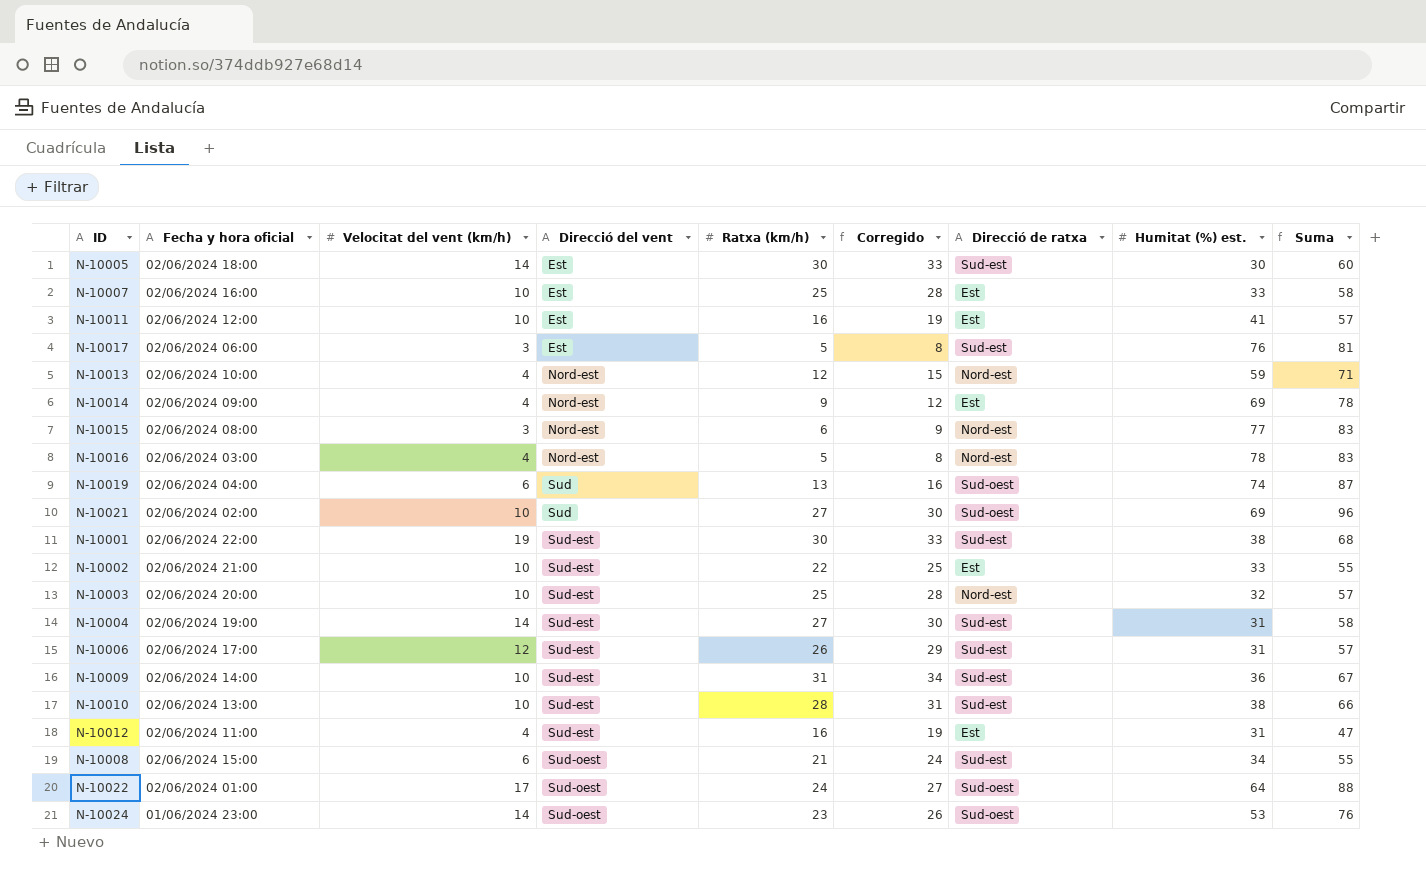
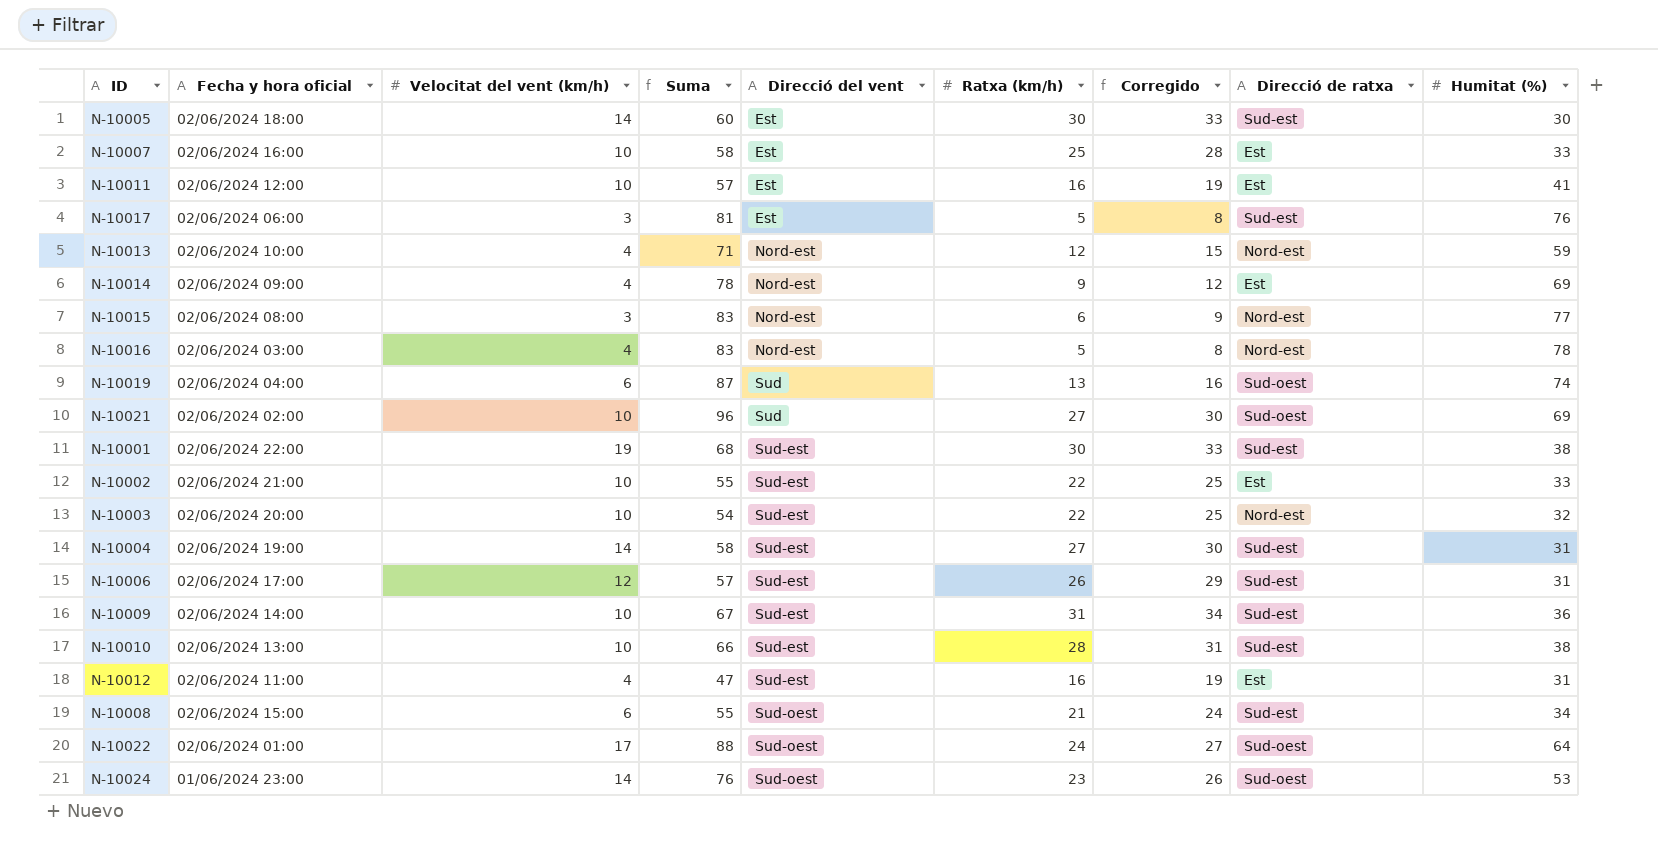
column Suma | position: 9 -> 4
column name: Humitat (%) est. -> Humitat (%)
N-10003 | Suma: 57 -> 54
N-10003 | Ratxa (km/h): 25 -> 22
N-10003 | Corregido: 28 -> 25

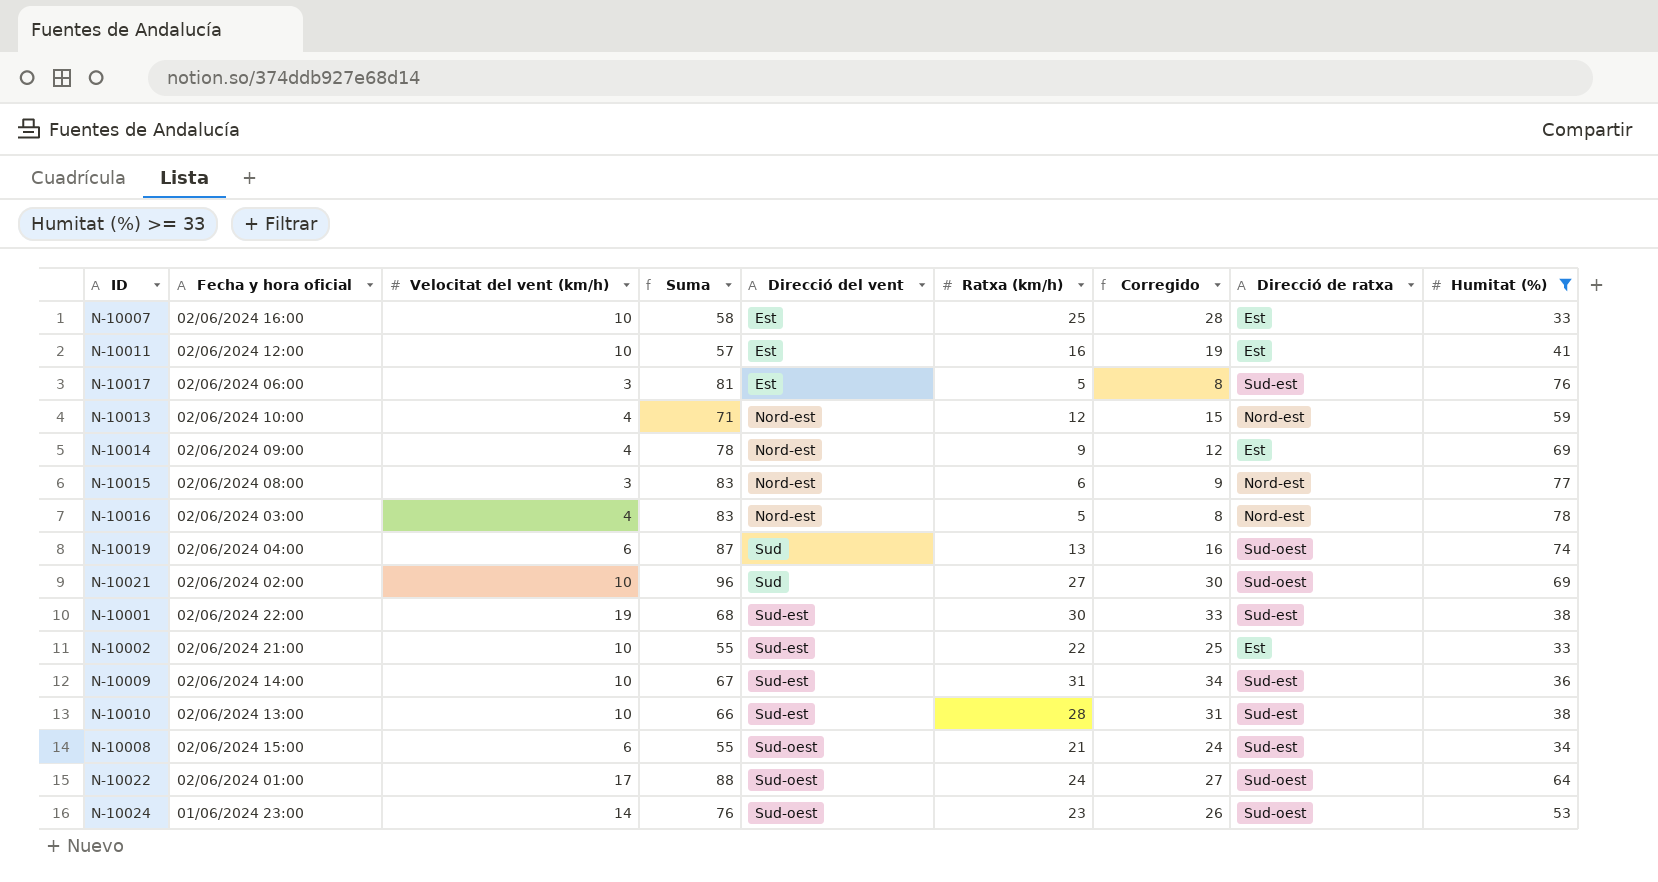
filter: none -> Humitat (%) >= 33

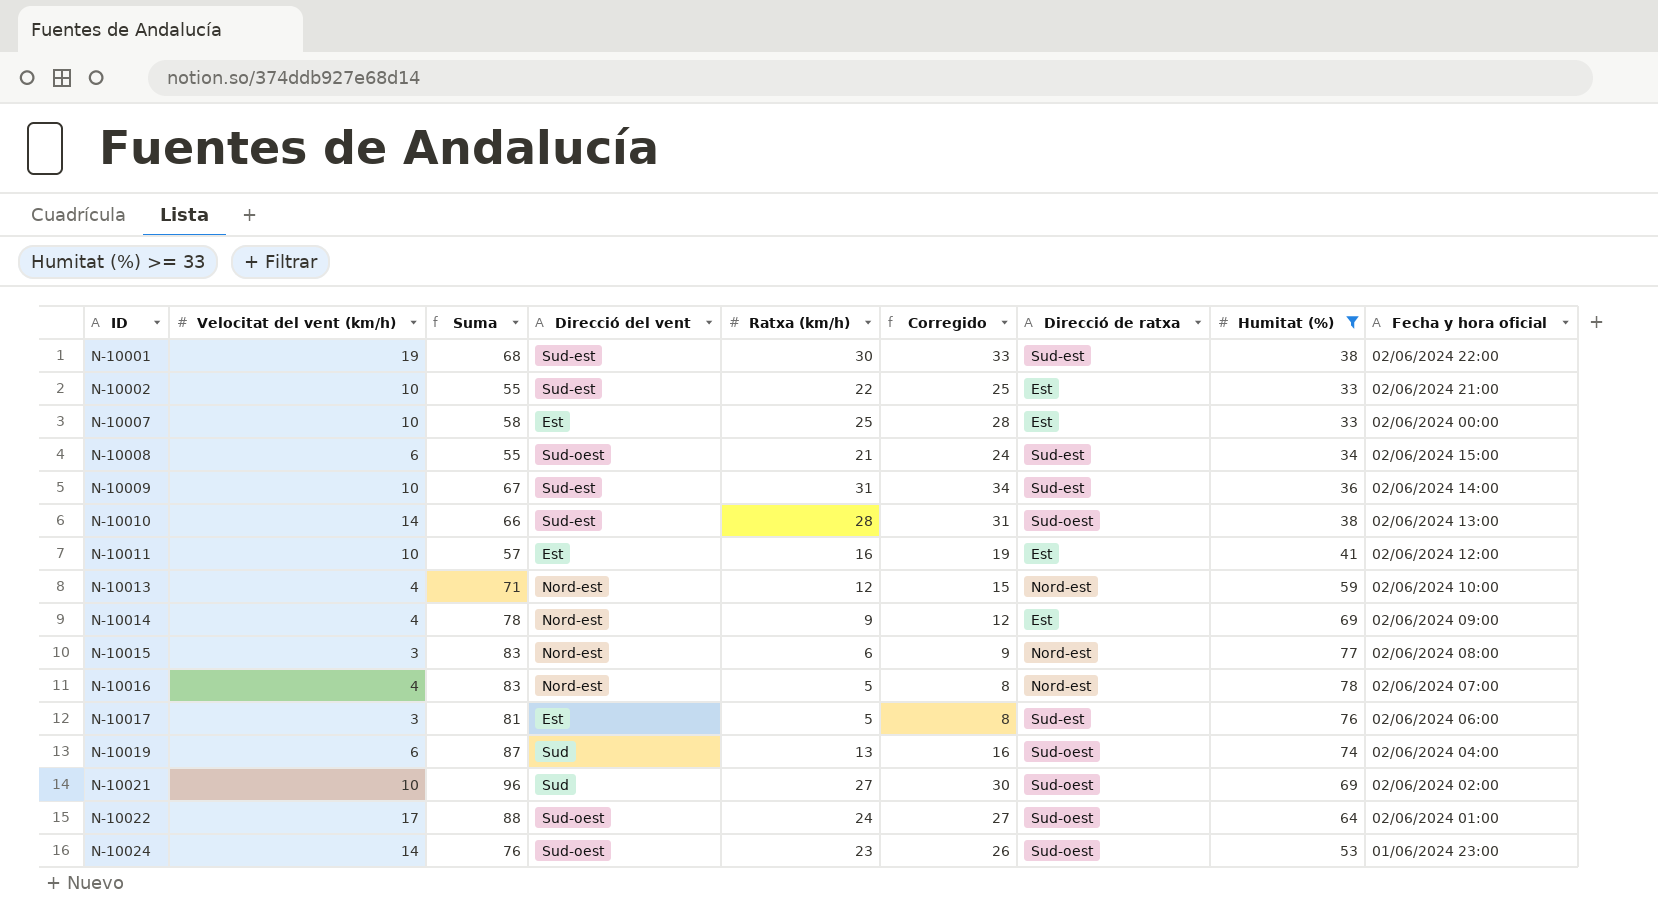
row order: Direcció del vent ascending -> ID ascending
column Fecha y hora oficial | position: 2 -> 9
N-10007 | Fecha y hora oficial: 02/06/2024 16:00 -> 02/06/2024 00:00
N-10010 | Velocitat del vent (km/h): 10 -> 14
N-10010 | Direcció de ratxa: Sud-est -> Sud-oest
N-10016 | Fecha y hora oficial: 02/06/2024 03:00 -> 02/06/2024 07:00

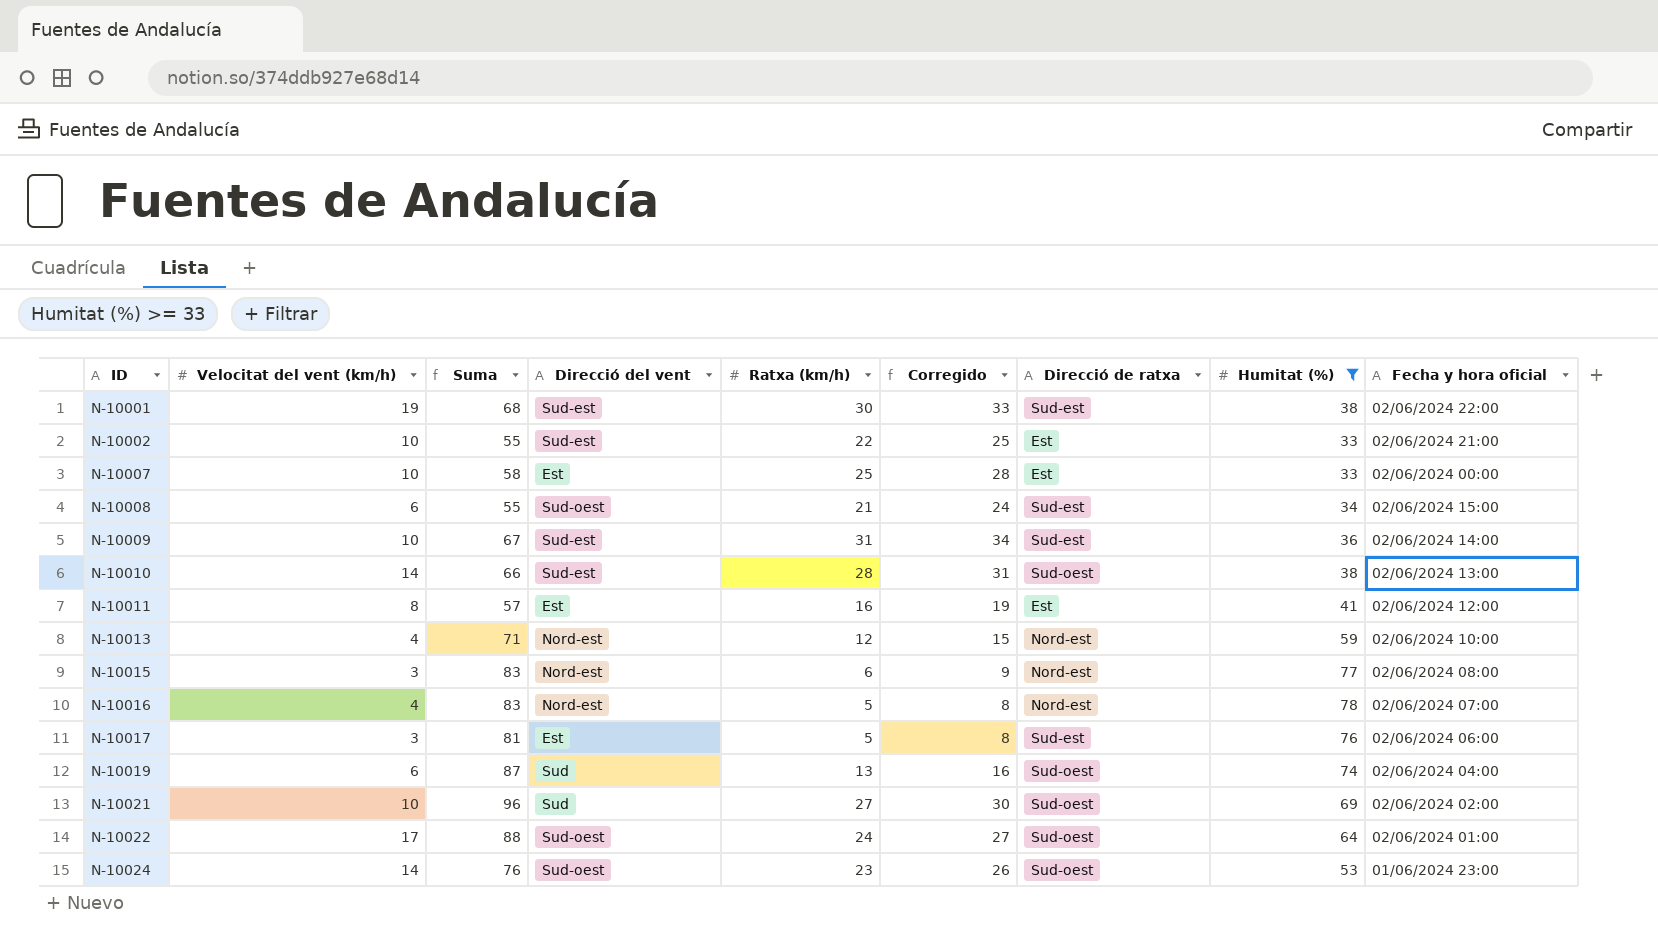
row N-10014: 4 | 78 | Nord-est | 9 | 12 | Est | 69 | 02/06/2024 09:00 -> none
N-10011 | Velocitat del vent (km/h): 10 -> 8

